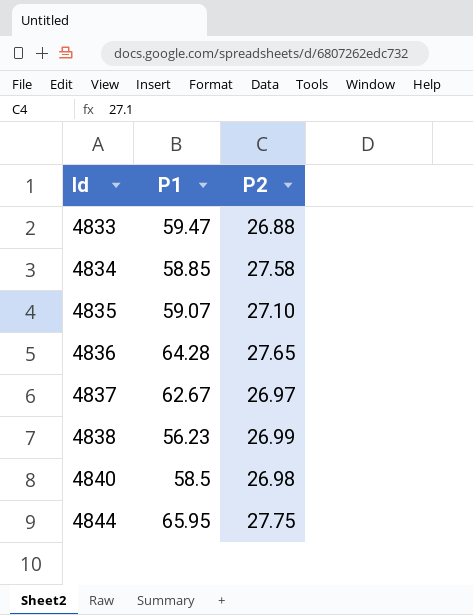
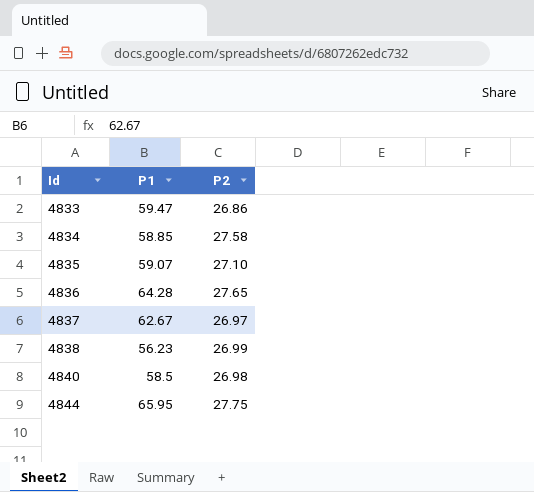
4833 | P2: 26.88 -> 26.86

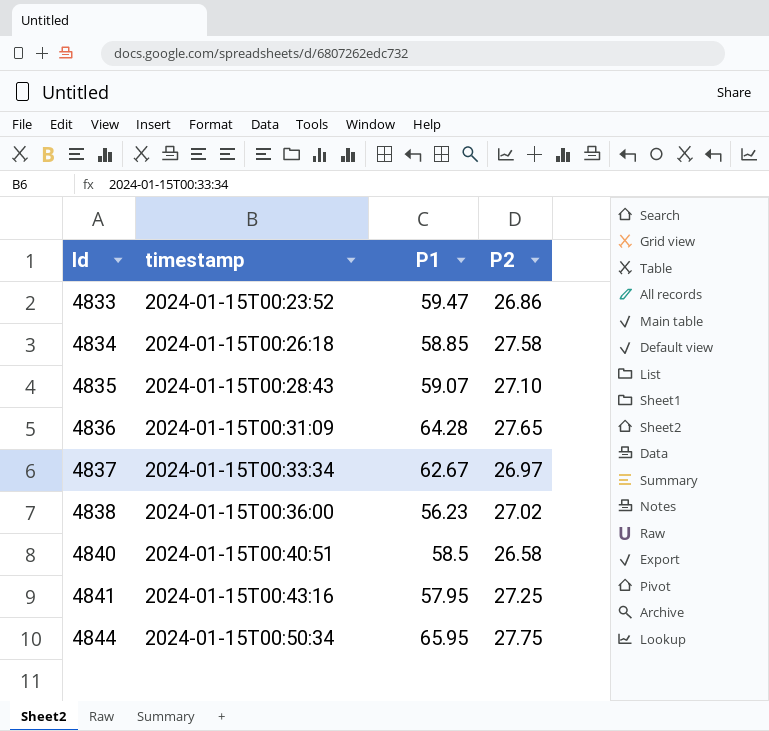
column timestamp | position: none -> 2
4838 | P2: 26.99 -> 27.02
4840 | P2: 26.98 -> 26.58
row 4841: none -> 2024-01-15T00:43:16 | 57.95 | 27.25

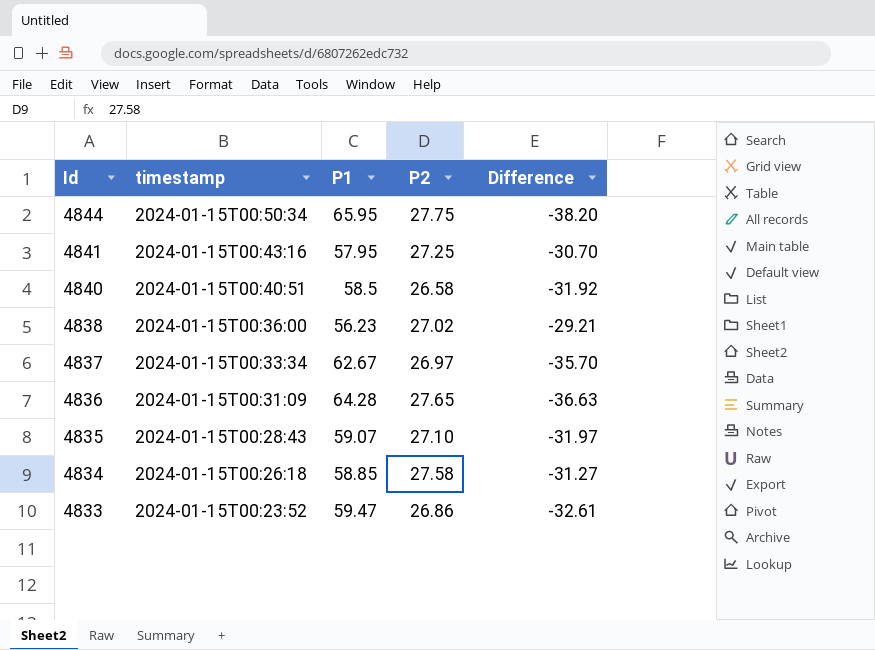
row order: Id ascending -> Id descending
column Difference | formula: none -> [P2] - [P1]

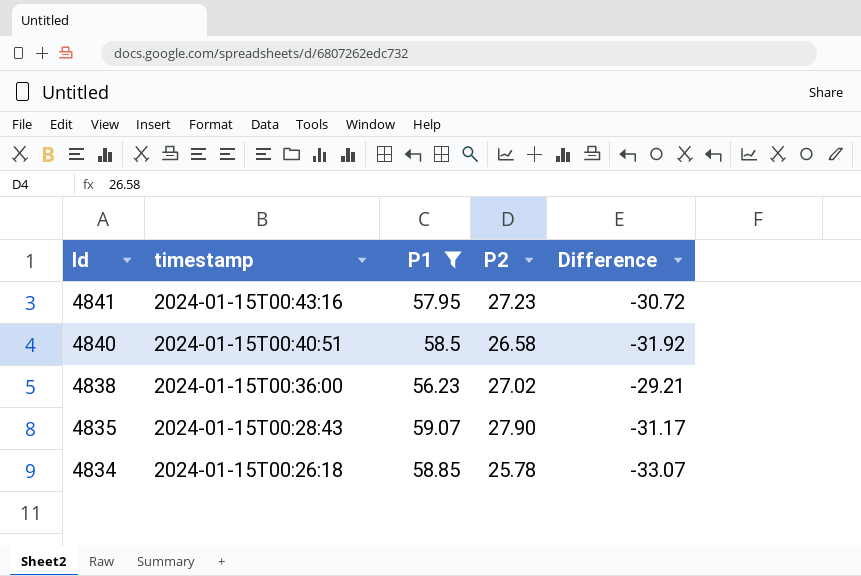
filter: none -> P1 <= 59.07
4841 | P2: 27.25 -> 27.23
4841 | Difference: -30.70 -> -30.72
4835 | P2: 27.10 -> 27.90
4835 | Difference: -31.97 -> -31.17
4834 | P2: 27.58 -> 25.78
4834 | Difference: -31.27 -> -33.07

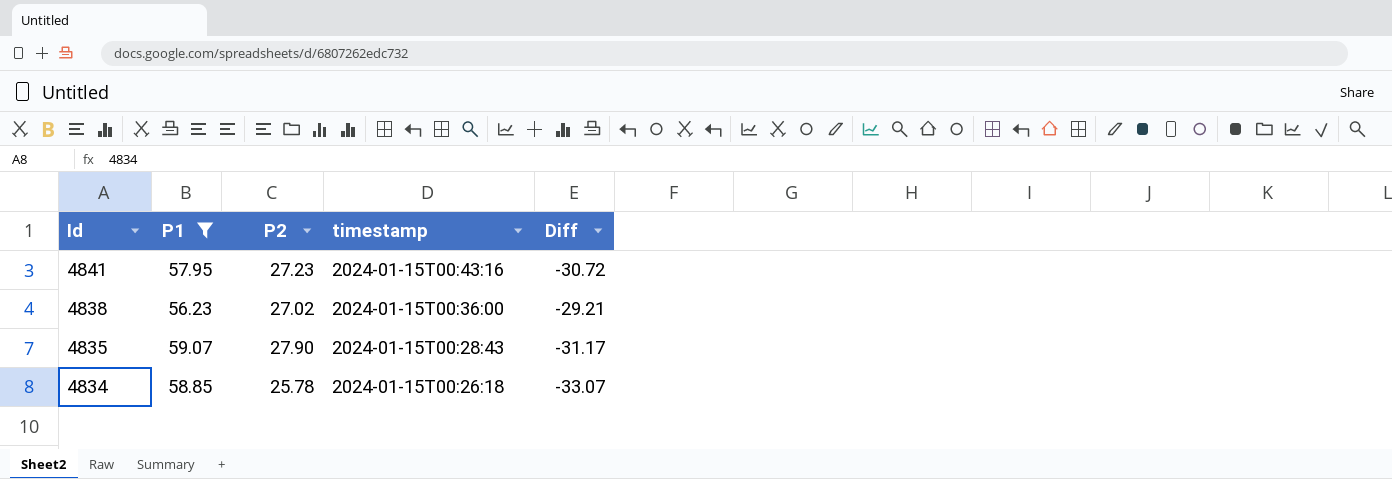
column timestamp | position: 2 -> 4
column name: Difference -> Diff
row 4840: 2024-01-15T00:40:51 | 58.5 | 26.58 | -31.92 -> none

